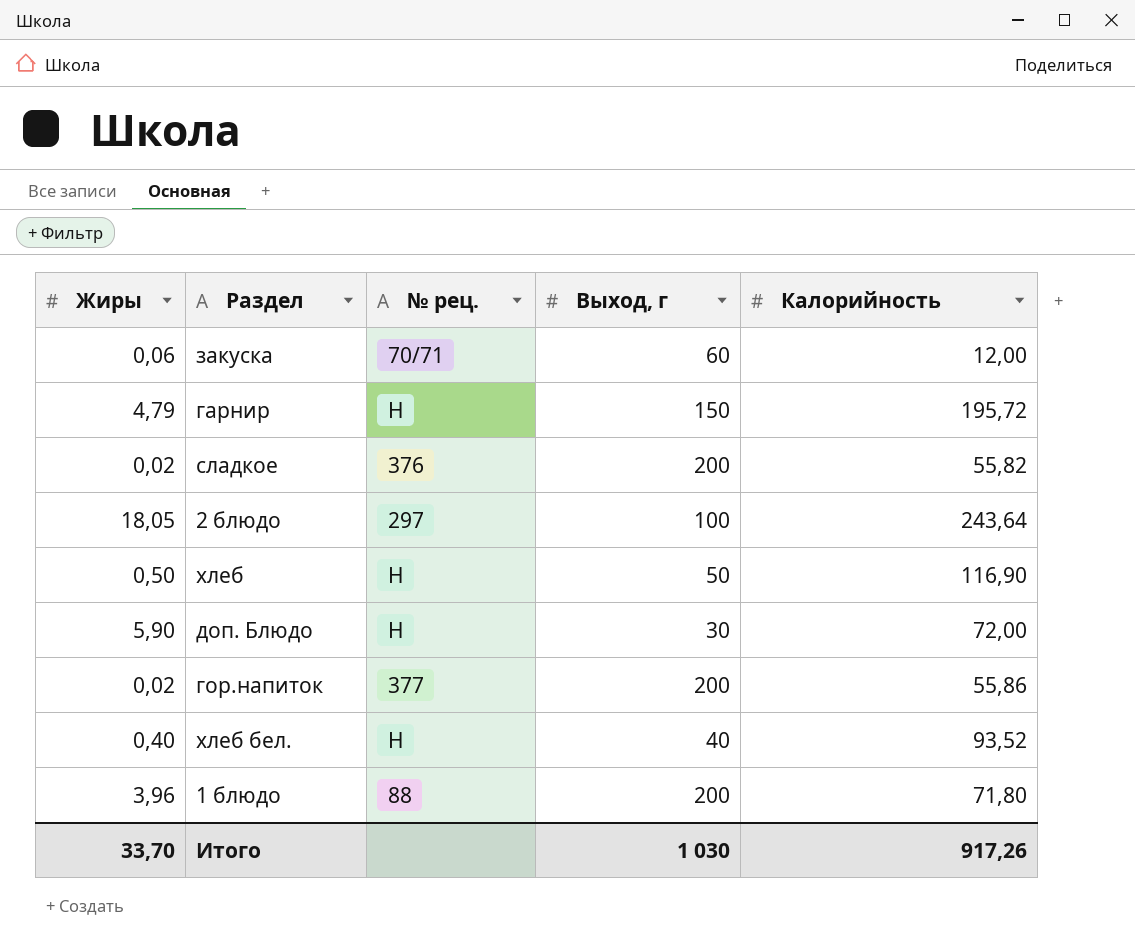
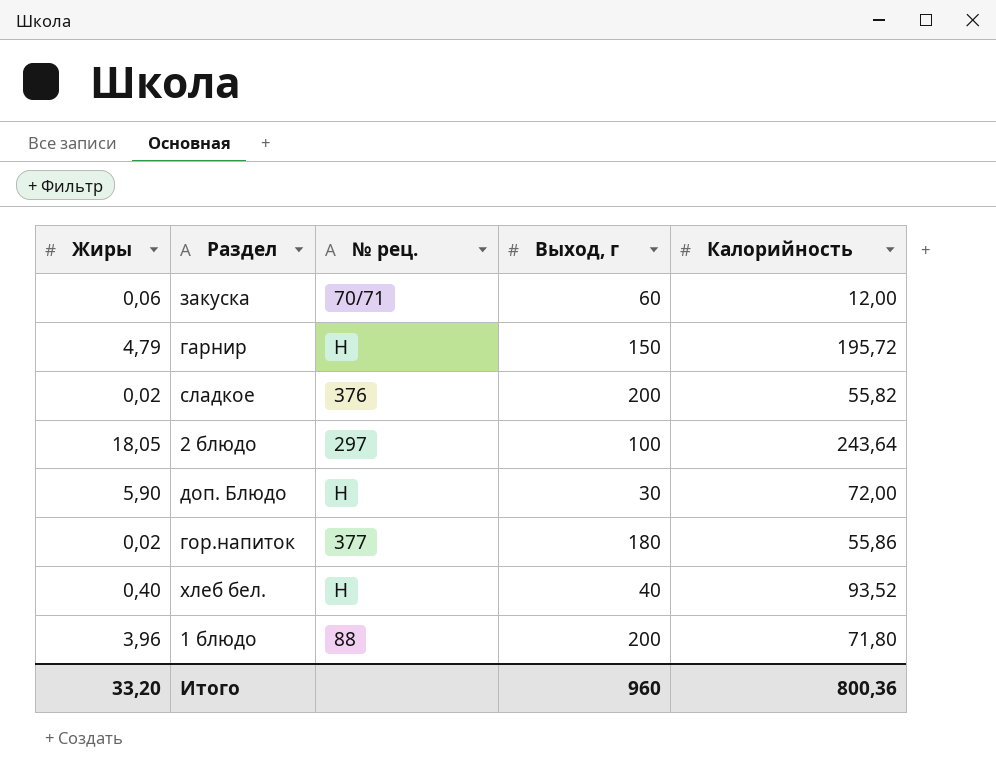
row хлеб: 0,50 | Н | 50 | 116,90 -> none
гор.напиток | Выход, г: 200 -> 180
Итого | Жиры: 33,70 -> 33,20
Итого | Выход, г: 1 030 -> 960
Итого | Калорийность: 917,26 -> 800,36

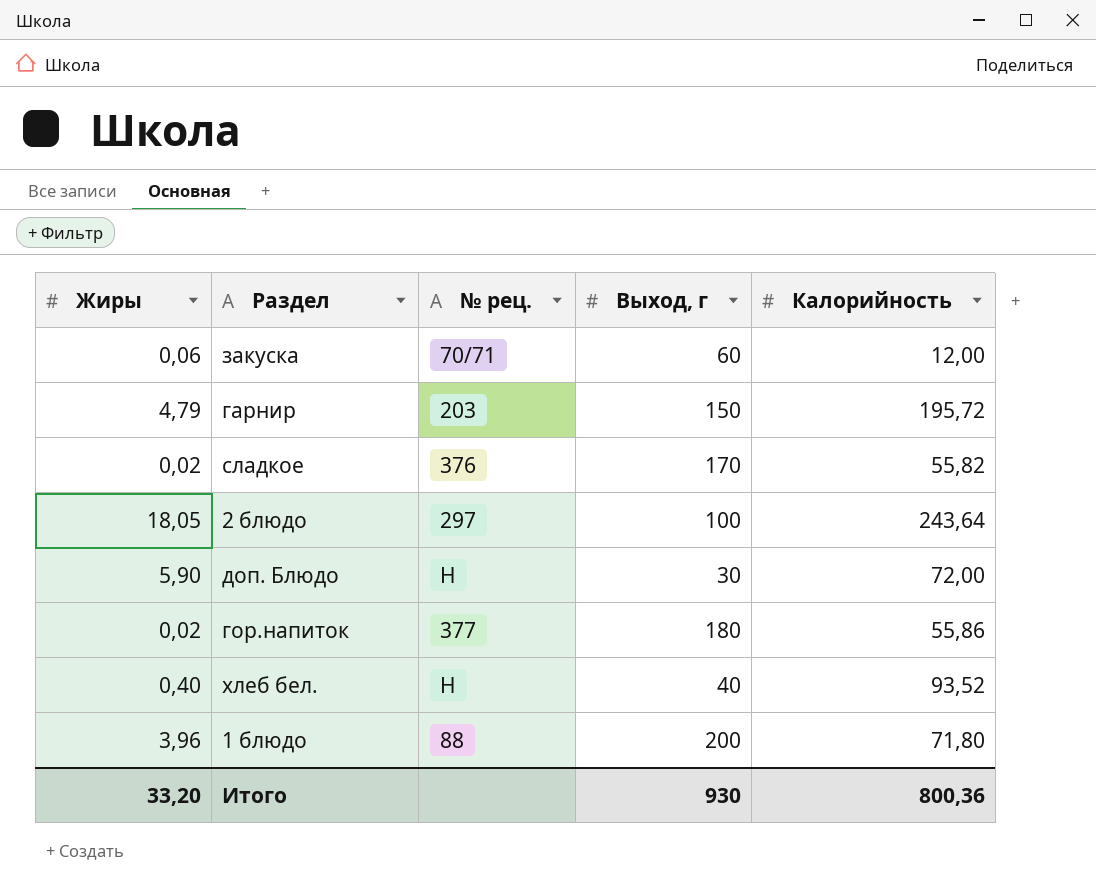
гарнир | № рец.: Н -> 203
сладкое | Выход, г: 200 -> 170
Итого | Выход, г: 960 -> 930

